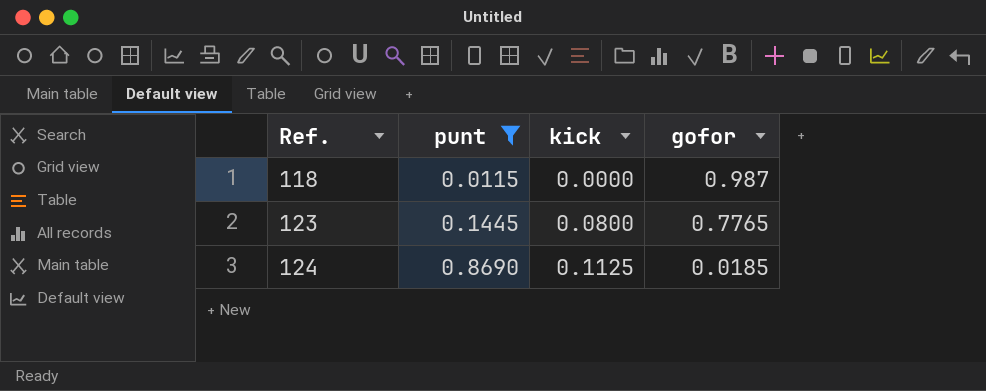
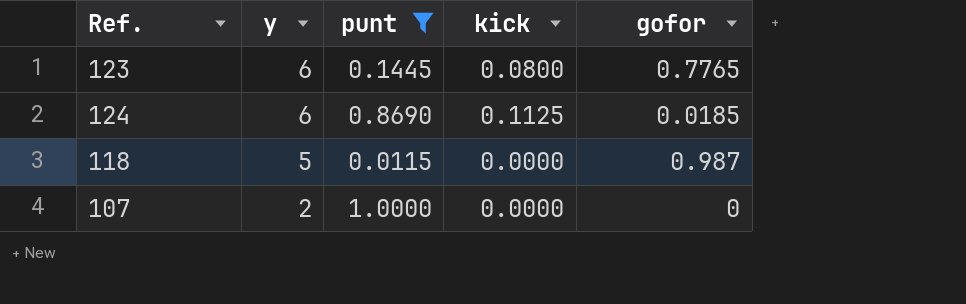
row order: Ref. ascending -> y descending
column y | position: none -> 2
row 107: none -> 2 | 1.0000 | 0.0000 | 0

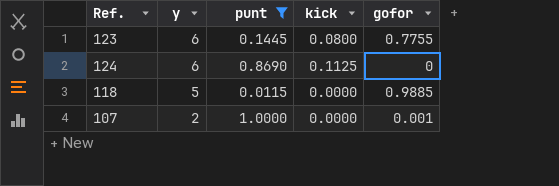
123 | gofor: 0.7765 -> 0.7755
124 | gofor: 0.0185 -> 0
118 | gofor: 0.987 -> 0.9885
107 | gofor: 0 -> 0.001

